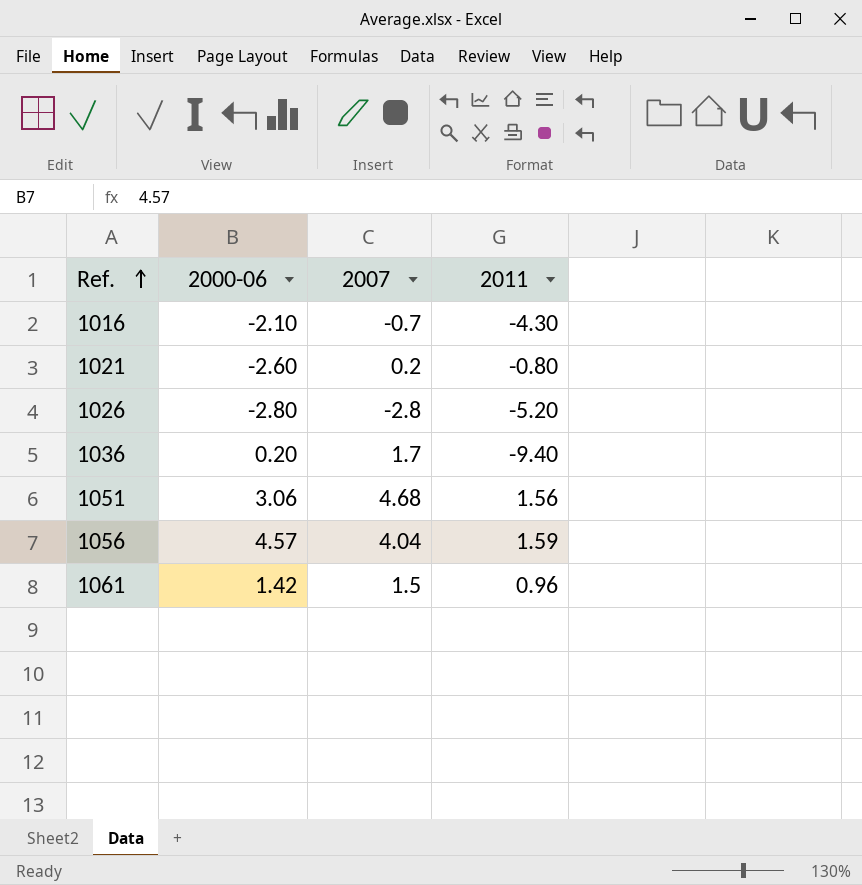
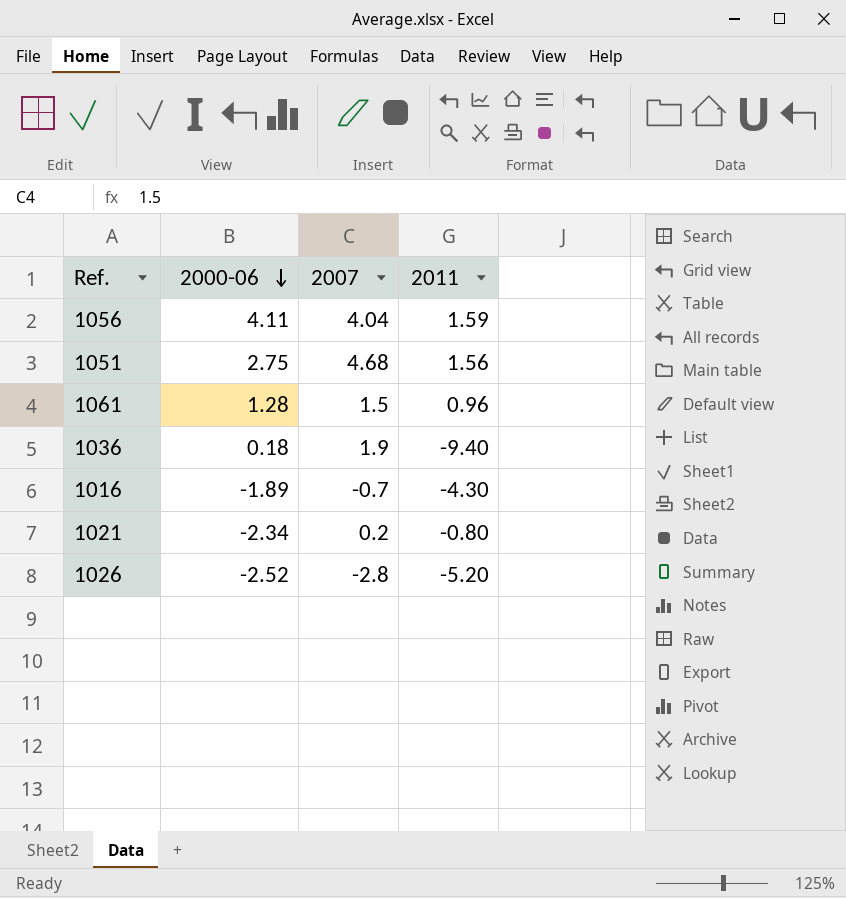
row order: Ref. ascending -> 2000-06 descending
1056 | 2000-06: 4.57 -> 4.11
1051 | 2000-06: 3.06 -> 2.75
1061 | 2000-06: 1.42 -> 1.28
1036 | 2000-06: 0.20 -> 0.18
1036 | 2007: 1.7 -> 1.9
1016 | 2000-06: -2.10 -> -1.89
1021 | 2000-06: -2.60 -> -2.34
1026 | 2000-06: -2.80 -> -2.52

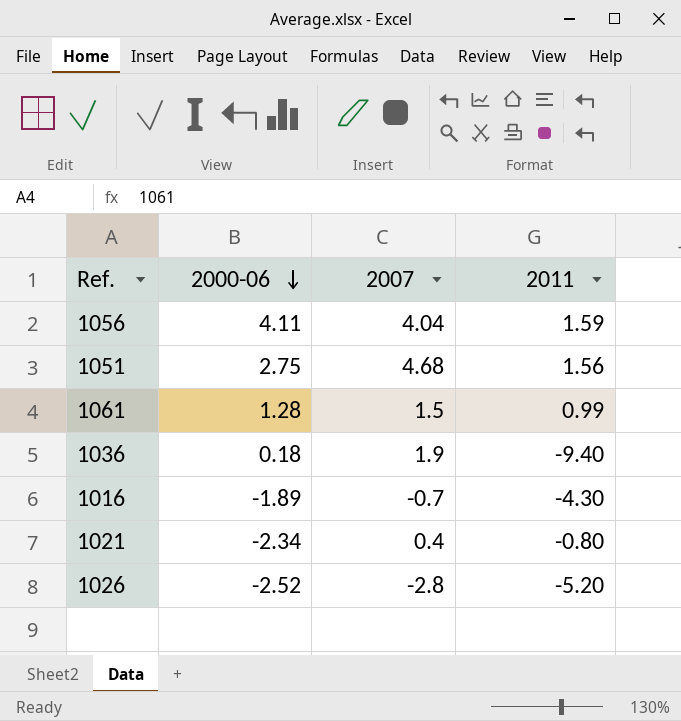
1061 | 2011: 0.96 -> 0.99
1021 | 2007: 0.2 -> 0.4

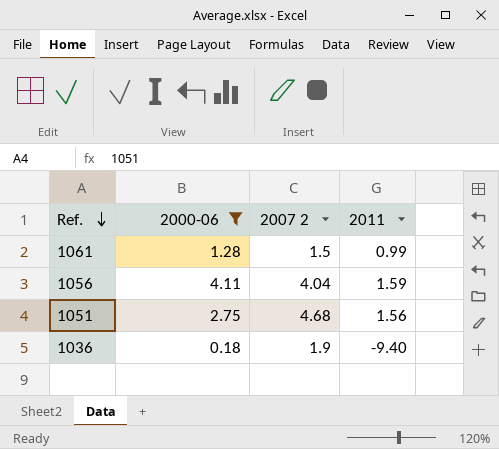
filter: none -> 2000-06 >= 0.18
row order: 2000-06 descending -> Ref. descending
column name: 2007 -> 2007 2

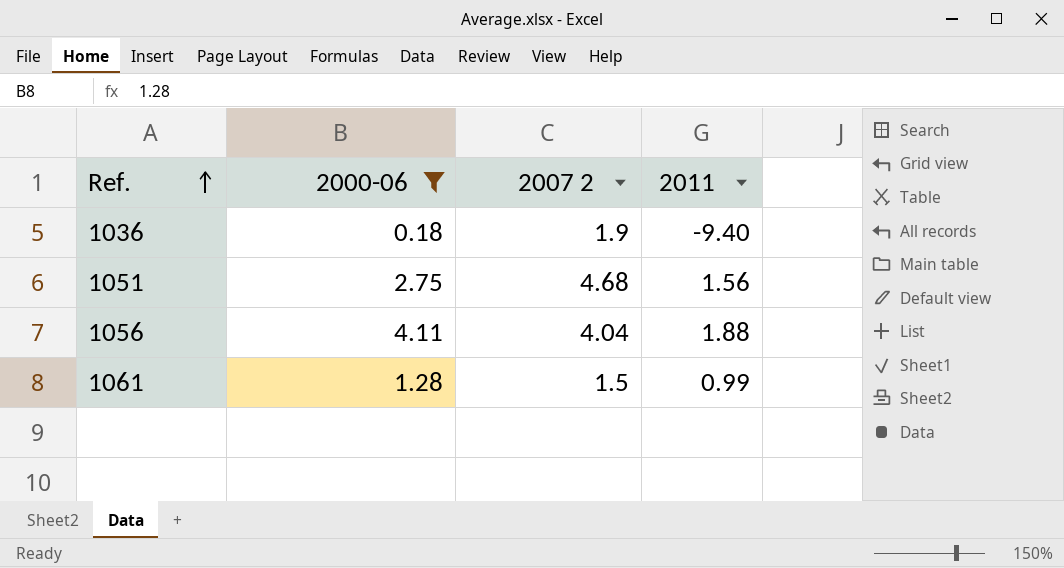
row order: Ref. descending -> Ref. ascending
1056 | 2011: 1.59 -> 1.88

